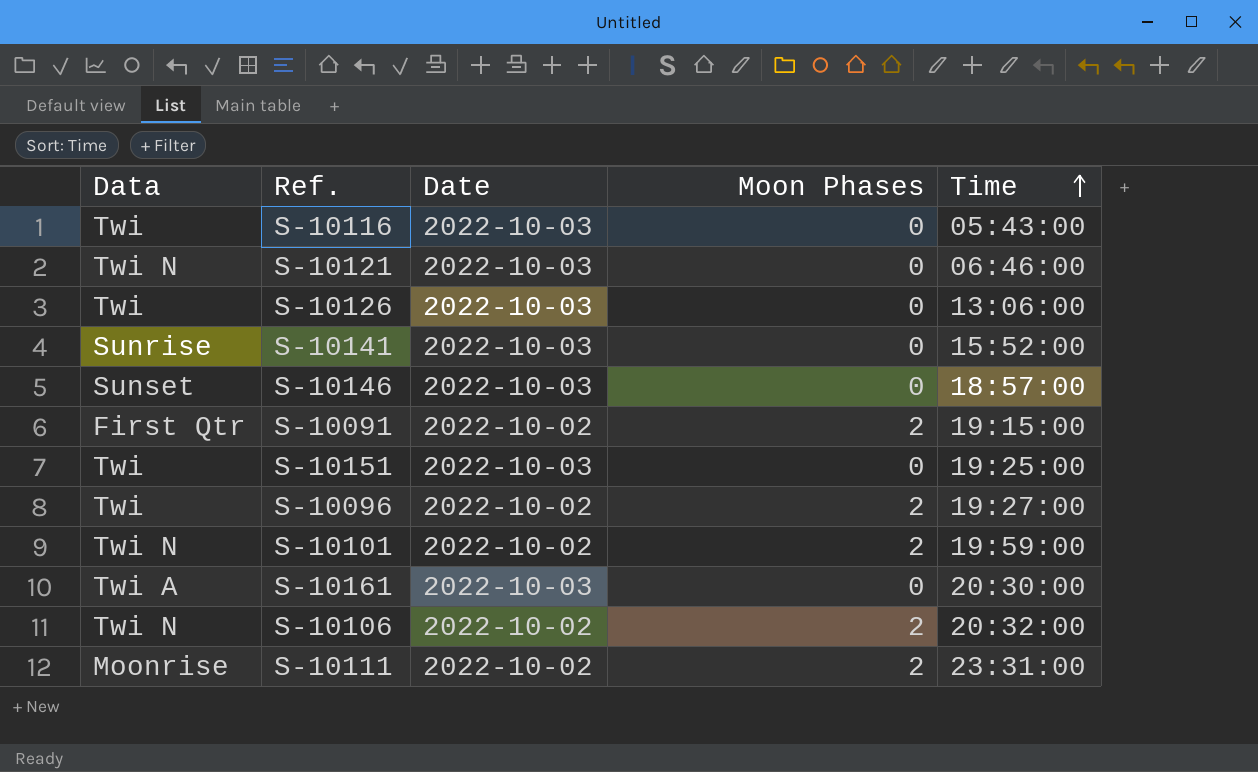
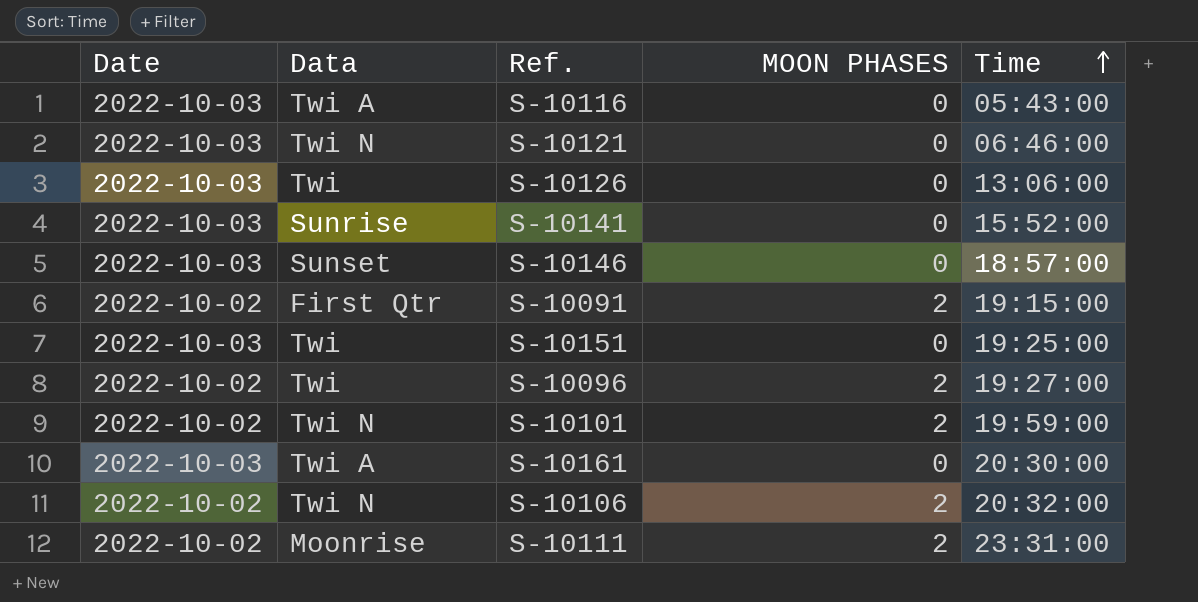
column Date | position: 3 -> 1
column name: Moon Phases -> MOON PHASES
S-10116 | Data: Twi -> Twi A

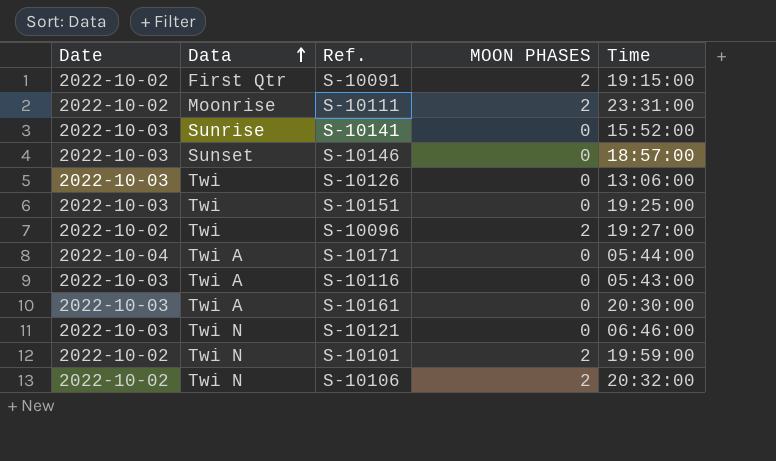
row order: Time ascending -> Data ascending
row S-10171: none -> 2022-10-04 | Twi A | 0 | 05:44:00

